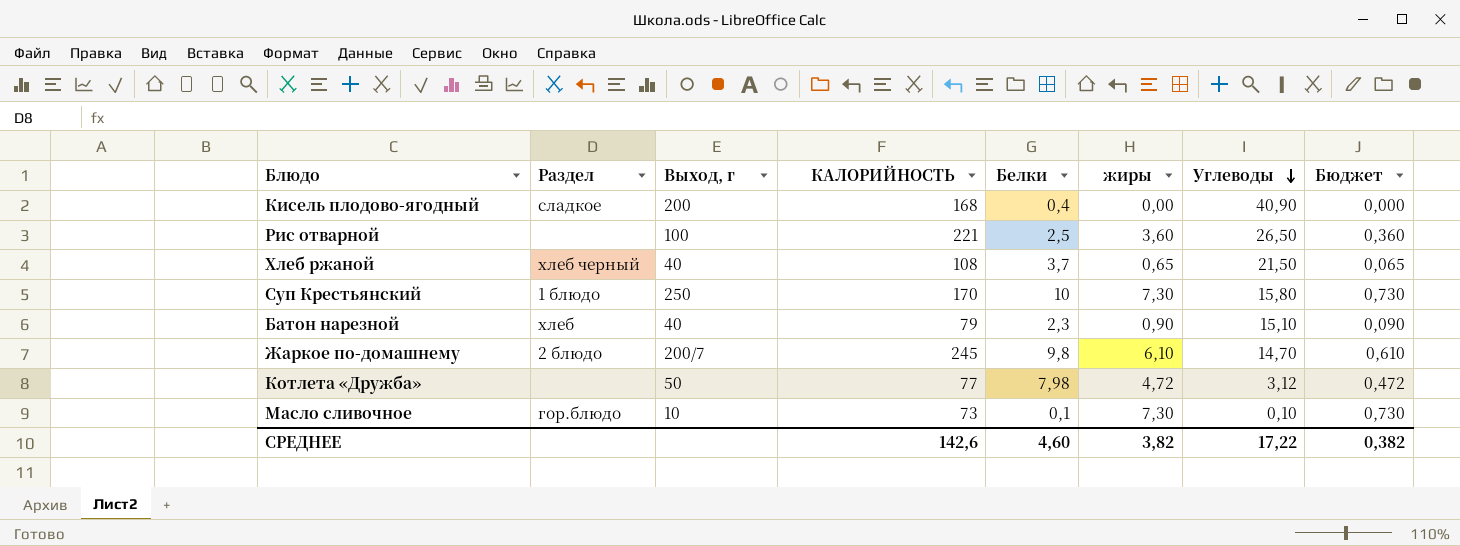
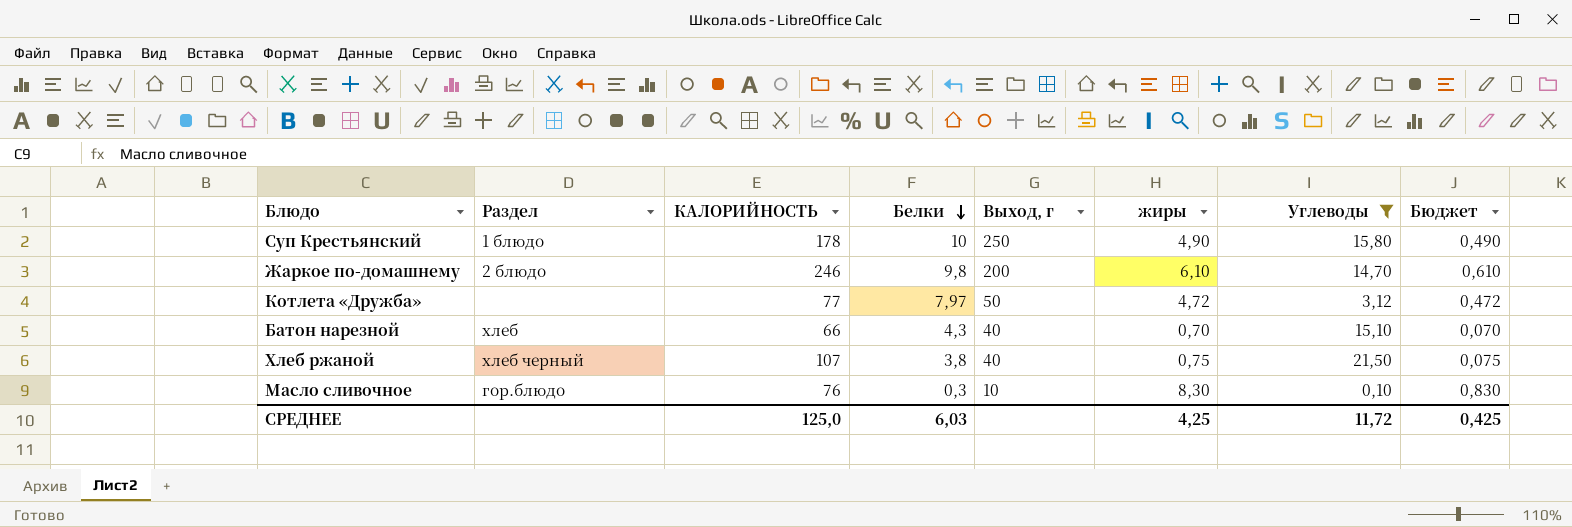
filter: none -> Углеводы <= 21,50
row order: Углеводы descending -> Белки descending
column Выход, г | position: 3 -> 5
Суп Крестьянский | КАЛОРИЙНОСТЬ: 170 -> 178
Суп Крестьянский | жиры: 7,30 -> 4,90
Суп Крестьянский | Бюджет: 0,730 -> 0,490
Жаркое по-домашнему | КАЛОРИЙНОСТЬ: 245 -> 246
Жаркое по-домашнему | Выход, г: 200/7 -> 200
Котлета «Дружба» | Белки: 7,98 -> 7,97
Батон нарезной | КАЛОРИЙНОСТЬ: 79 -> 66
Батон нарезной | Белки: 2,3 -> 4,3
Батон нарезной | жиры: 0,90 -> 0,70
Батон нарезной | Бюджет: 0,090 -> 0,070
Хлеб ржаной | КАЛОРИЙНОСТЬ: 108 -> 107
Хлеб ржаной | Белки: 3,7 -> 3,8
Хлеб ржаной | жиры: 0,65 -> 0,75
Хлеб ржаной | Бюджет: 0,065 -> 0,075
Масло сливочное | КАЛОРИЙНОСТЬ: 73 -> 76
Масло сливочное | Белки: 0,1 -> 0,3
Масло сливочное | жиры: 7,30 -> 8,30
Масло сливочное | Бюджет: 0,730 -> 0,830
СРЕДНЕЕ | КАЛОРИЙНОСТЬ: 142,6 -> 125,0
СРЕДНЕЕ | Белки: 4,60 -> 6,03
СРЕДНЕЕ | жиры: 3,82 -> 4,25
СРЕДНЕЕ | Углеводы: 17,22 -> 11,72
СРЕДНЕЕ | Бюджет: 0,382 -> 0,425

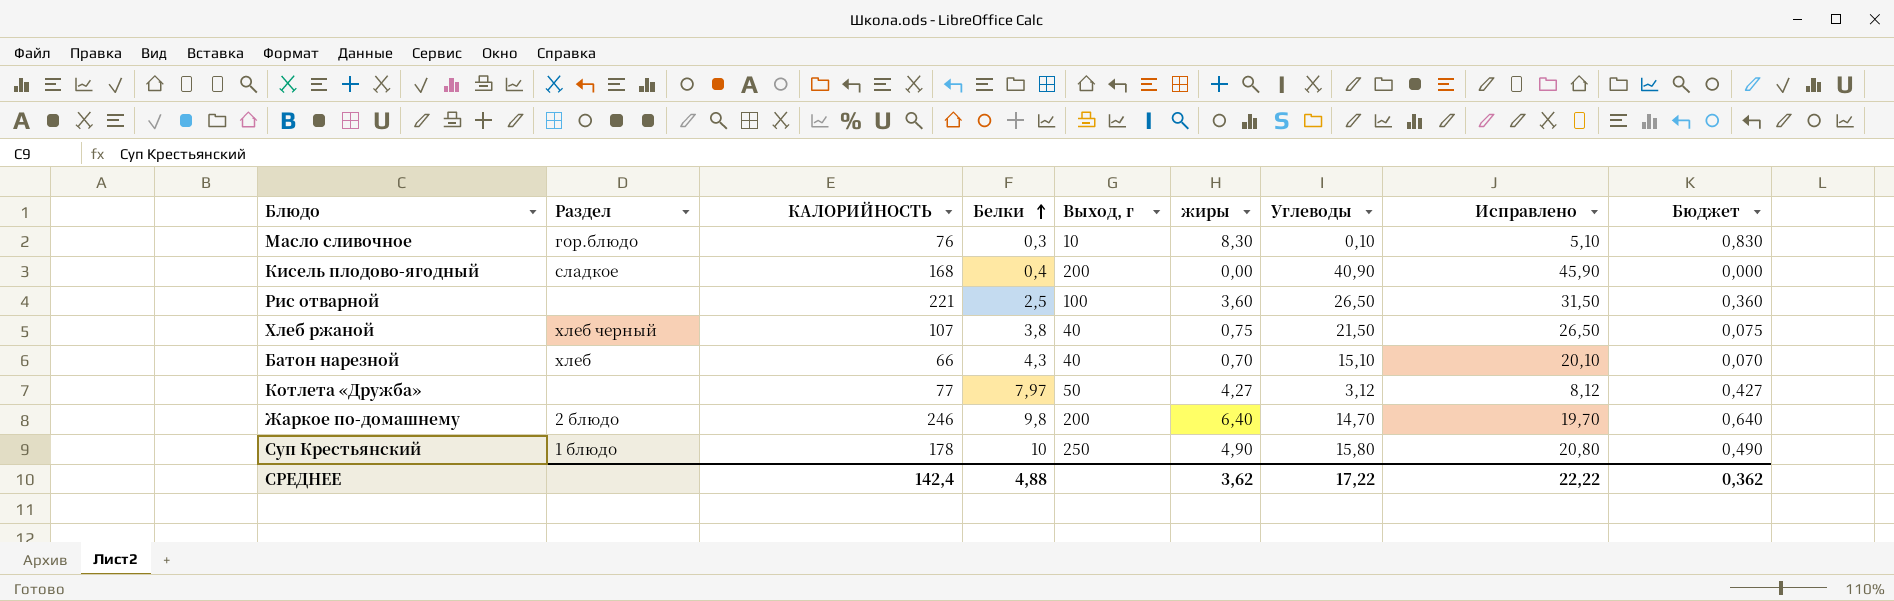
filter: Углеводы <= 21,50 -> none
row order: Белки descending -> Белки ascending
column Исправлено | formula: none -> [Углеводы] + 5
Котлета «Дружба» | жиры: 4,72 -> 4,27
Котлета «Дружба» | Бюджет: 0,472 -> 0,427
Жаркое по-домашнему | жиры: 6,10 -> 6,40
Жаркое по-домашнему | Бюджет: 0,610 -> 0,640
СРЕДНЕЕ | КАЛОРИЙНОСТЬ: 125,0 -> 142,4
СРЕДНЕЕ | Белки: 6,03 -> 4,88
СРЕДНЕЕ | жиры: 4,25 -> 3,62
СРЕДНЕЕ | Углеводы: 11,72 -> 17,22
СРЕДНЕЕ | Бюджет: 0,425 -> 0,362

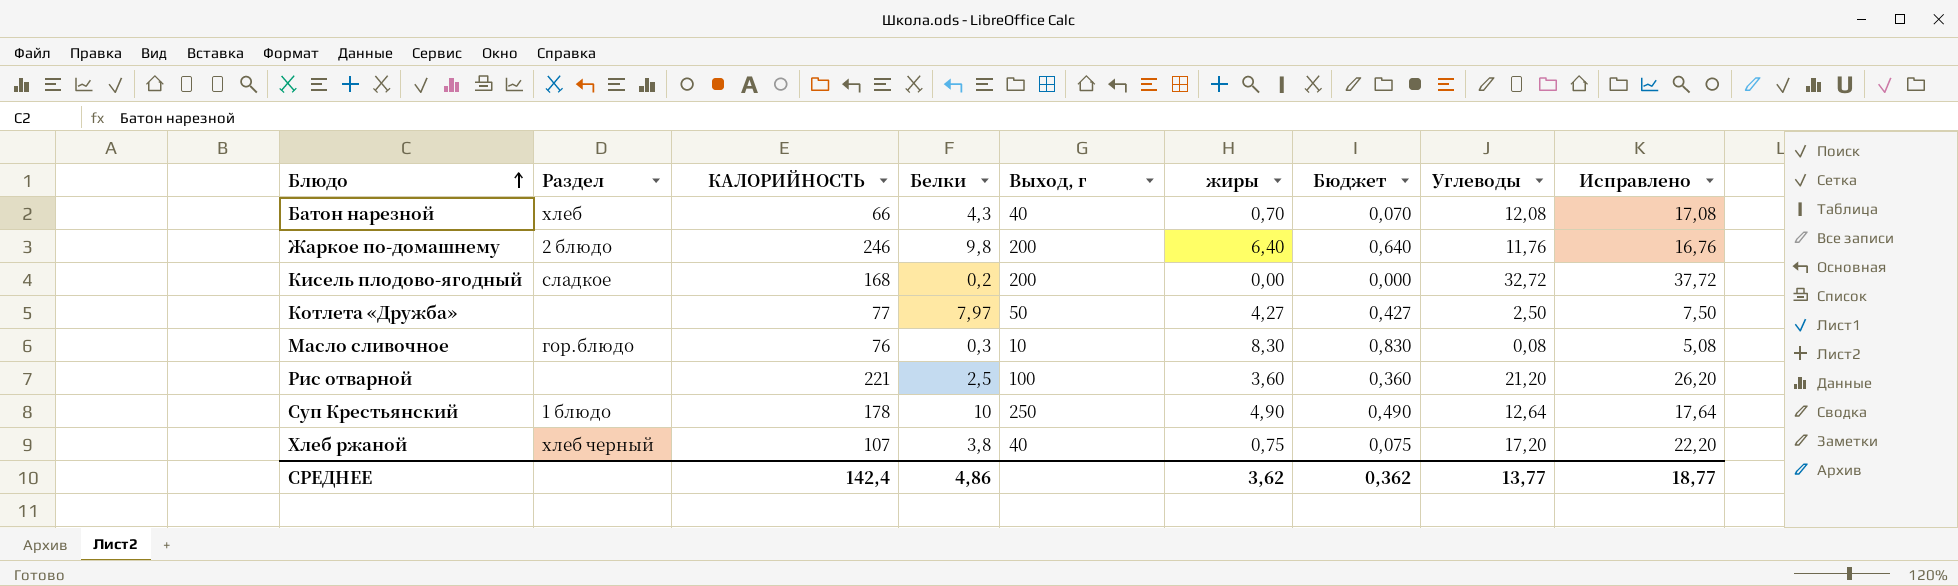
row order: Белки ascending -> Блюдо ascending
column Бюджет | position: 9 -> 7
Батон нарезной | Углеводы: 15,10 -> 12,08
Батон нарезной | Исправлено: 20,10 -> 17,08
Жаркое по-домашнему | Углеводы: 14,70 -> 11,76
Жаркое по-домашнему | Исправлено: 19,70 -> 16,76
Кисель плодово-ягодный | Белки: 0,4 -> 0,2
Кисель плодово-ягодный | Углеводы: 40,90 -> 32,72
Кисель плодово-ягодный | Исправлено: 45,90 -> 37,72
Котлета «Дружба» | Углеводы: 3,12 -> 2,50
Котлета «Дружба» | Исправлено: 8,12 -> 7,50
Масло сливочное | Углеводы: 0,10 -> 0,08
Масло сливочное | Исправлено: 5,10 -> 5,08
Рис отварной | Углеводы: 26,50 -> 21,20
Рис отварной | Исправлено: 31,50 -> 26,20
Суп Крестьянский | Углеводы: 15,80 -> 12,64
Суп Крестьянский | Исправлено: 20,80 -> 17,64
Хлеб ржаной | Углеводы: 21,50 -> 17,20
Хлеб ржаной | Исправлено: 26,50 -> 22,20
СРЕДНЕЕ | Белки: 4,88 -> 4,86
СРЕДНЕЕ | Углеводы: 17,22 -> 13,77
СРЕДНЕЕ | Исправлено: 22,22 -> 18,77

